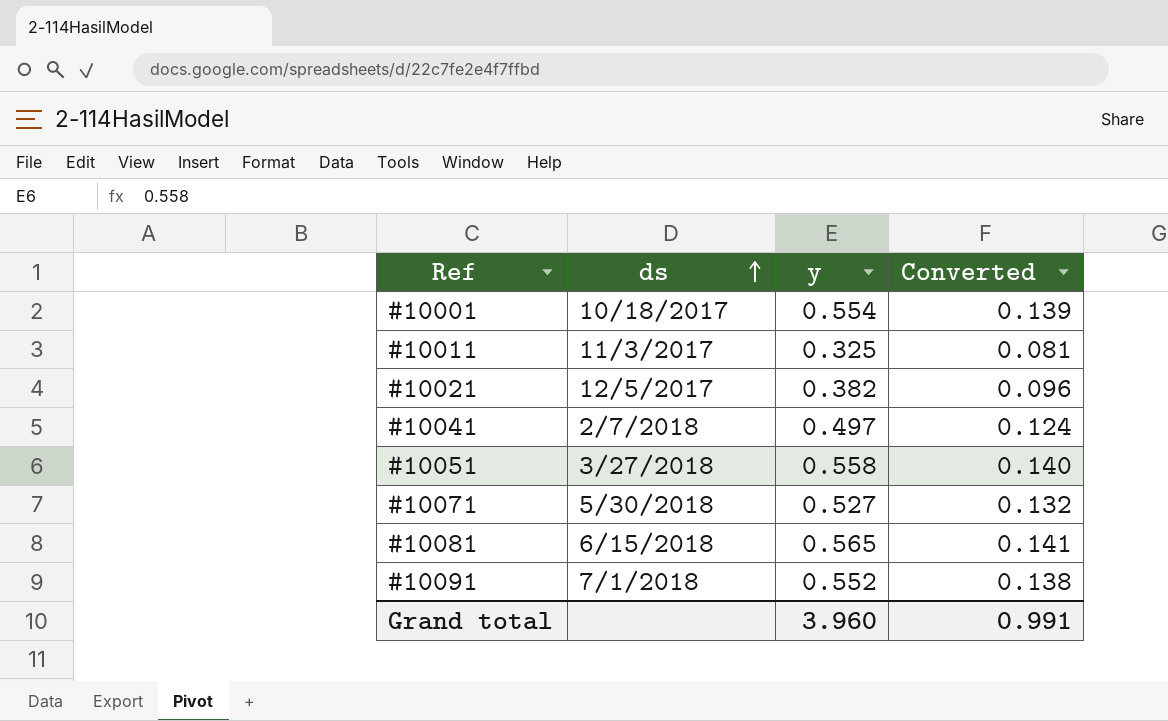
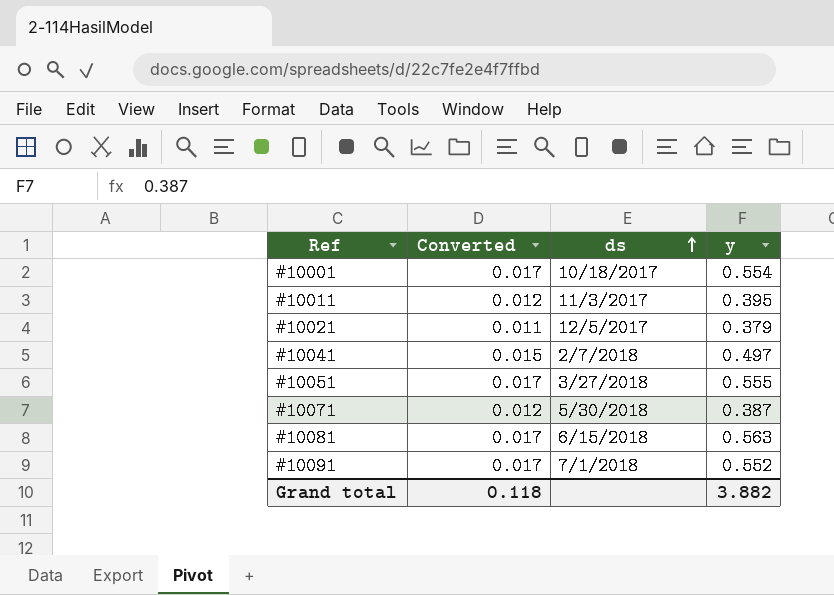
column Converted | formula: [y] * 0.25 -> [y] * 0.03
column Converted | position: 4 -> 2
#10011 | y: 0.325 -> 0.395
#10021 | y: 0.382 -> 0.379
#10051 | y: 0.558 -> 0.555
#10071 | y: 0.527 -> 0.387
#10081 | y: 0.565 -> 0.563
Grand total | Converted: 0.991 -> 0.118
Grand total | y: 3.960 -> 3.882

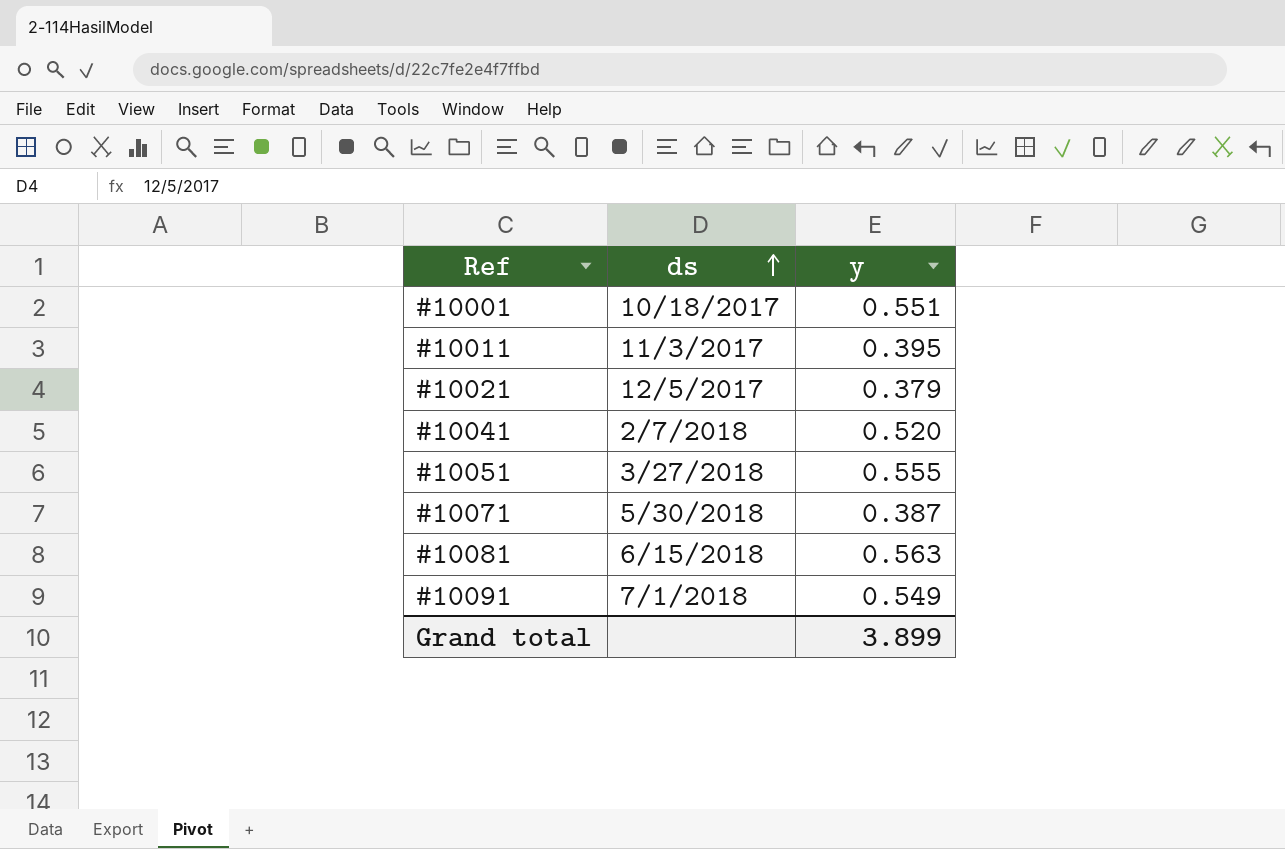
column Converted | formula: [y] * 0.03 -> none
#10001 | y: 0.554 -> 0.551
#10041 | y: 0.497 -> 0.520
#10091 | y: 0.552 -> 0.549
Grand total | y: 3.882 -> 3.899

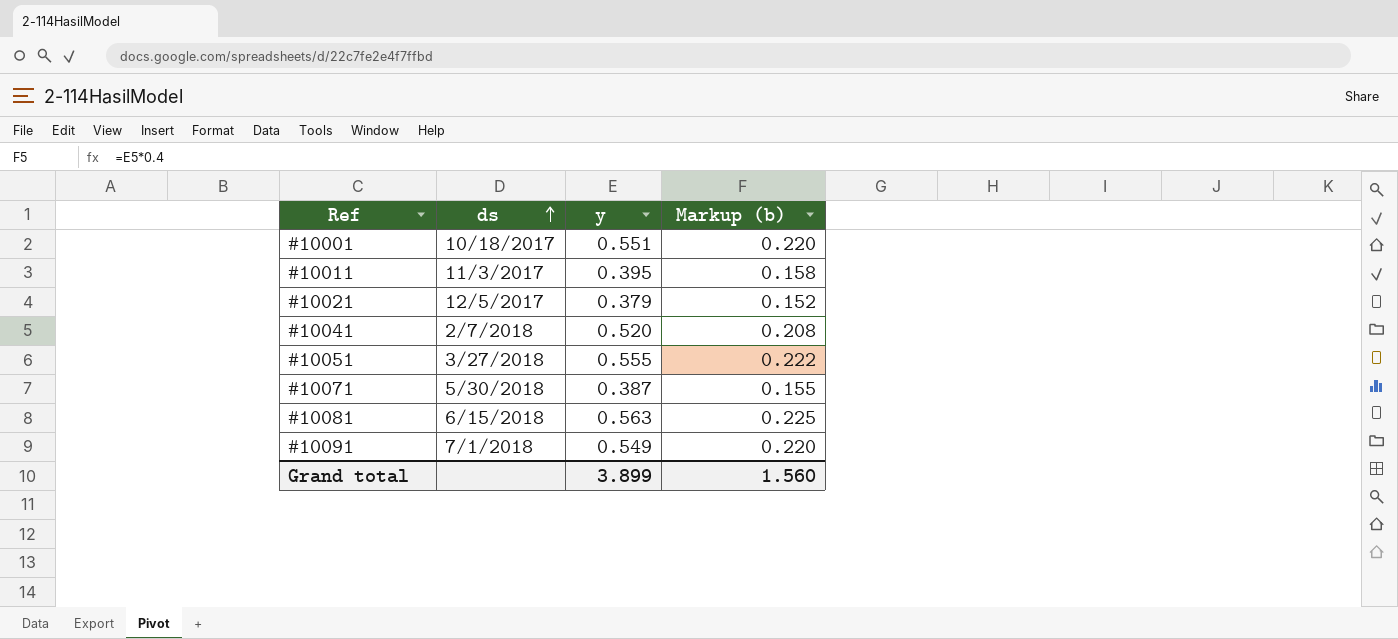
column Markup (b) | formula: none -> [y] * 0.4

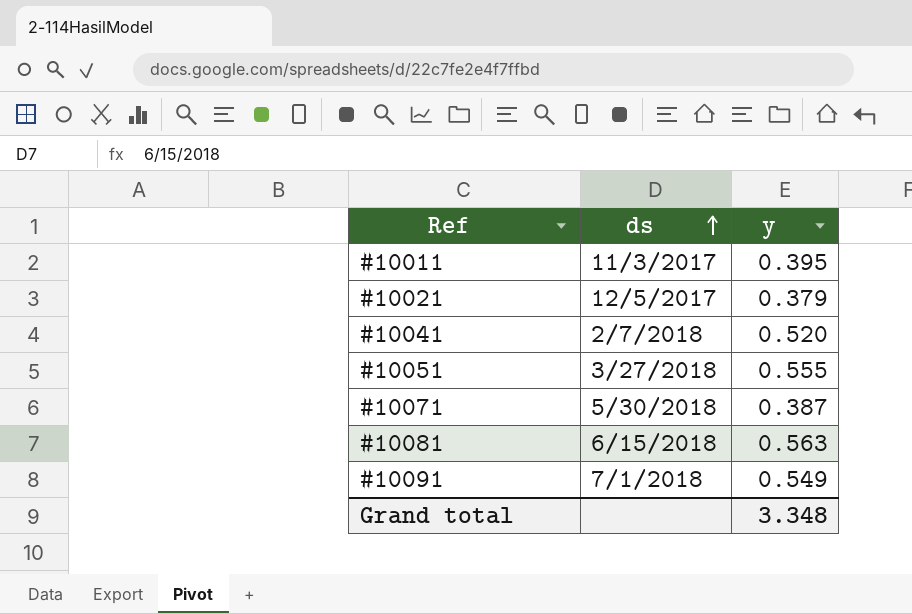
column Markup (b) | formula: [y] * 0.4 -> none
row #10001: 10/18/2017 | 0.551 | 0.220 -> none
Grand total | y: 3.899 -> 3.348

